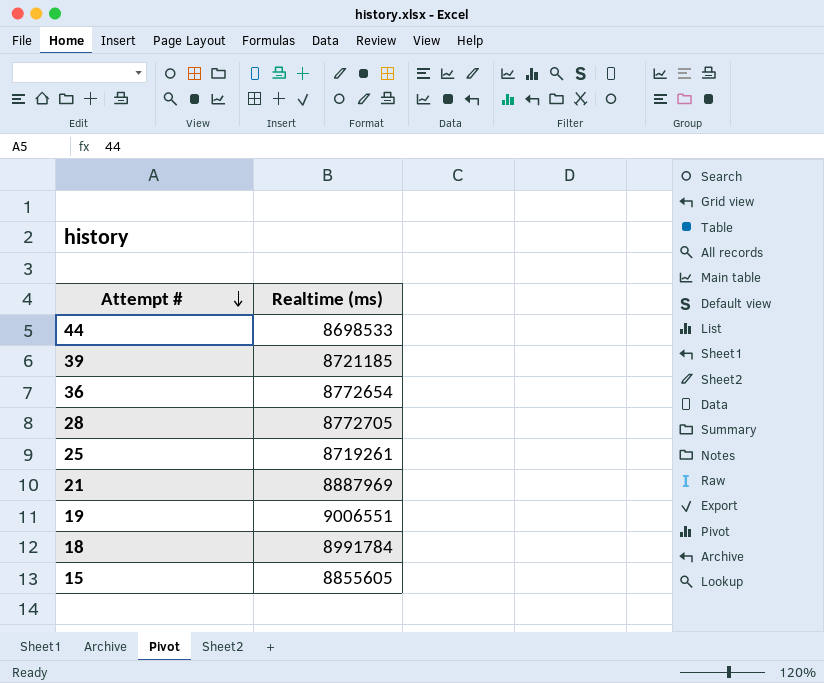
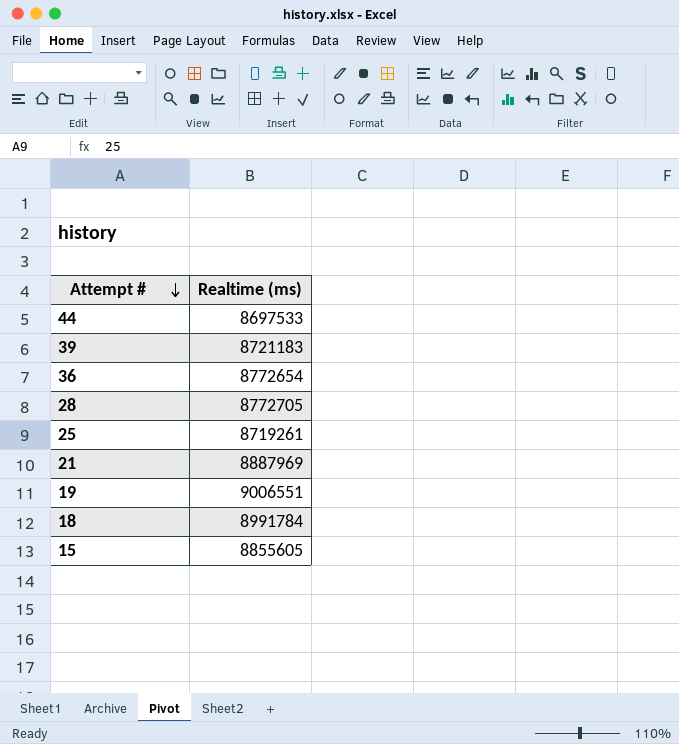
44 | Realtime (ms): 8698533 -> 8697533
39 | Realtime (ms): 8721185 -> 8721183

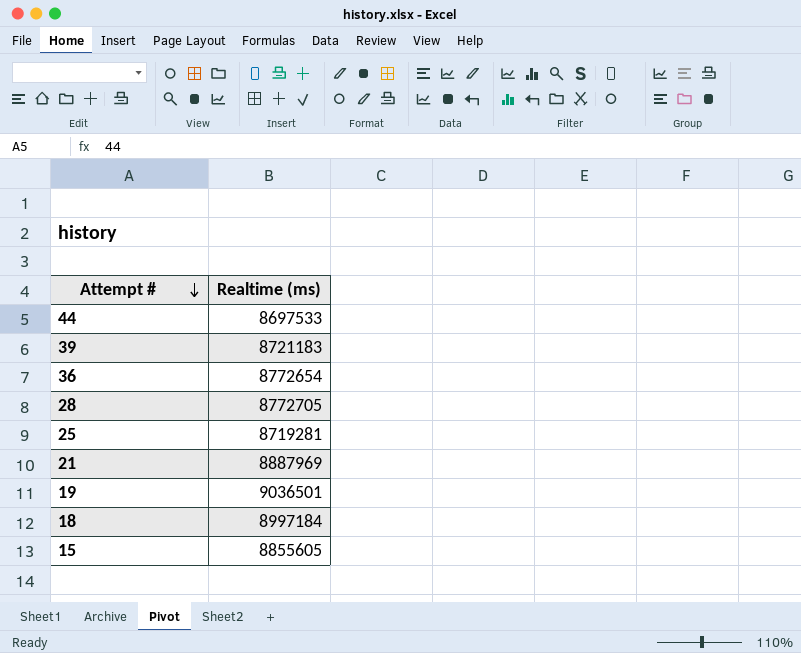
25 | Realtime (ms): 8719261 -> 8719281
19 | Realtime (ms): 9006551 -> 9036501
18 | Realtime (ms): 8991784 -> 8997184

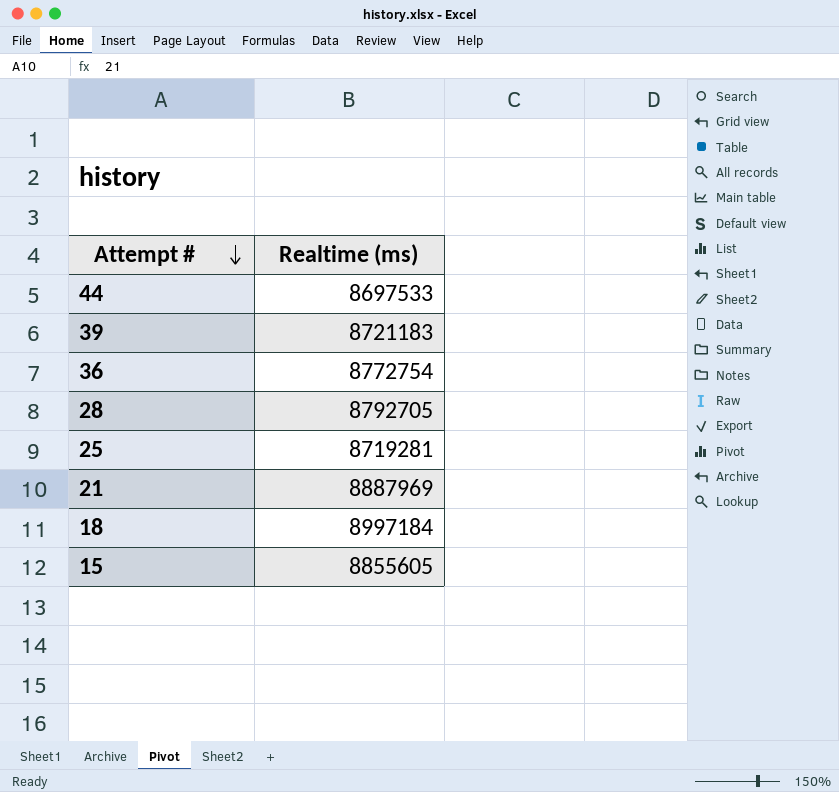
row 19: 9036501 -> none
36 | Realtime (ms): 8772654 -> 8772754
28 | Realtime (ms): 8772705 -> 8792705

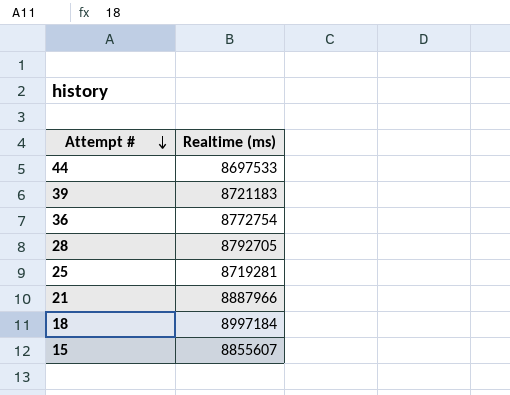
21 | Realtime (ms): 8887969 -> 8887966
15 | Realtime (ms): 8855605 -> 8855607

